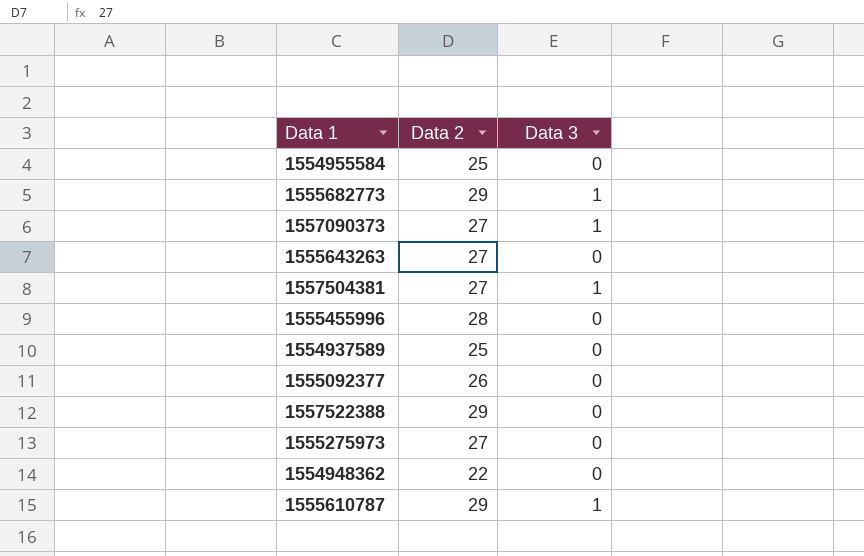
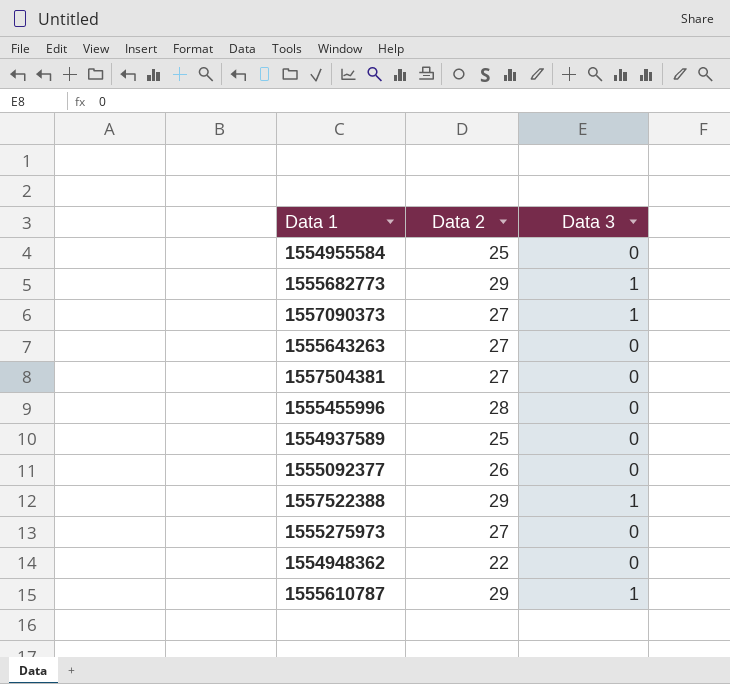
1557504381 | Data 3: 1 -> 0
1557522388 | Data 3: 0 -> 1

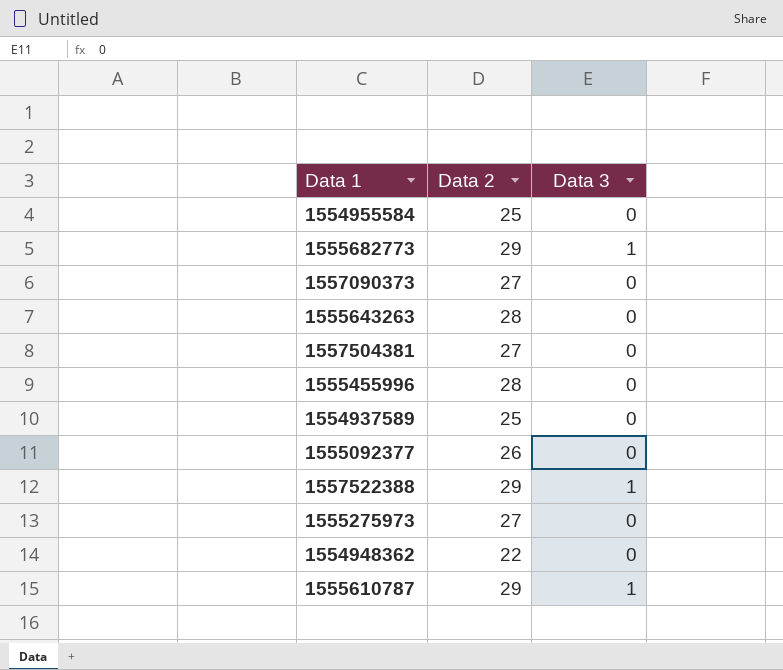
1557090373 | Data 3: 1 -> 0
1555643263 | Data 2: 27 -> 28

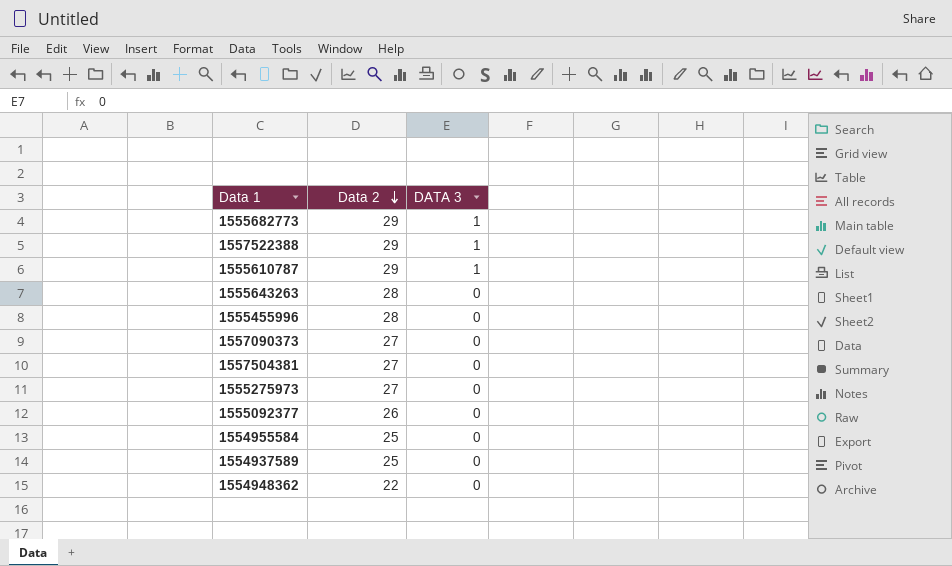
row order: none -> Data 2 descending
column name: Data 3 -> DATA 3

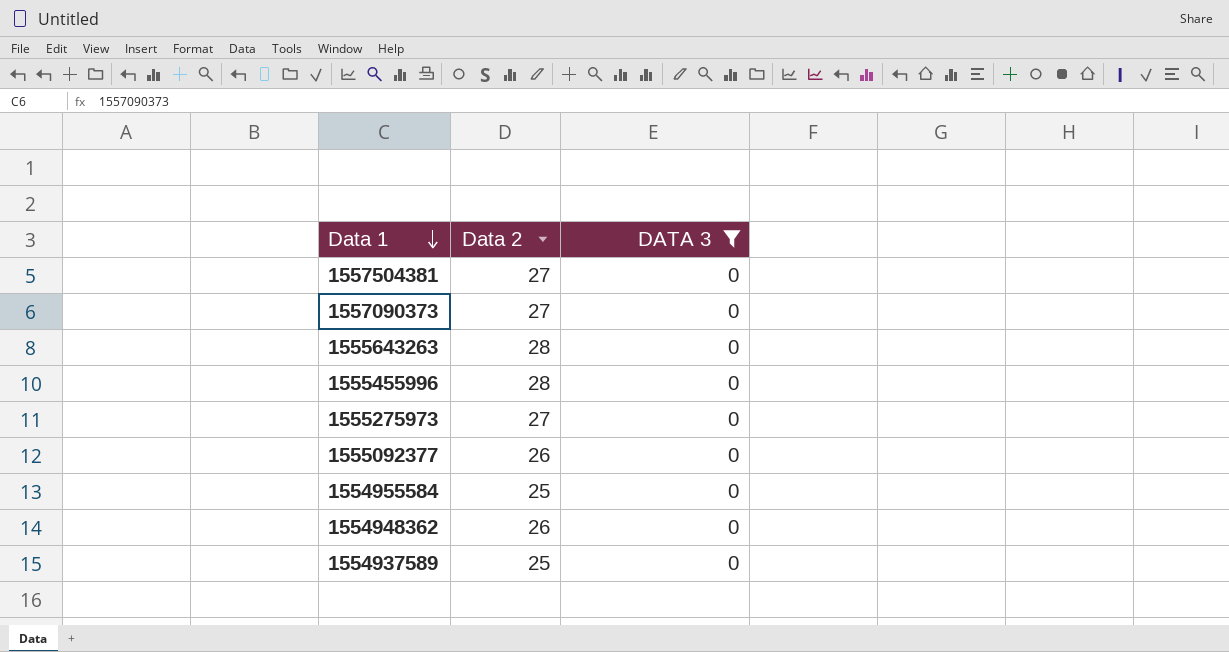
filter: none -> DATA 3 = 0
row order: Data 2 descending -> Data 1 descending
1554948362 | Data 2: 22 -> 26

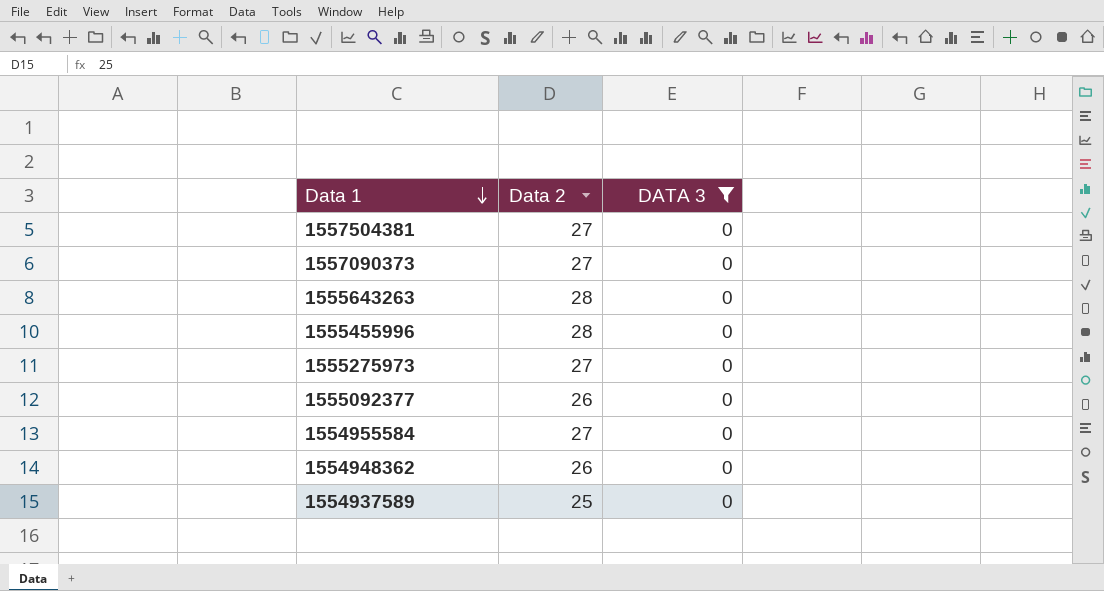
1554955584 | Data 2: 25 -> 27

